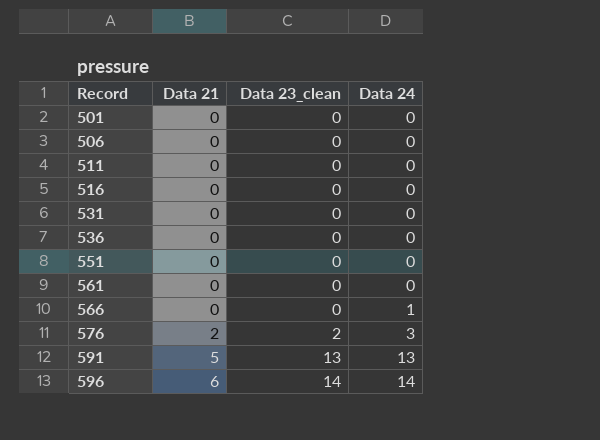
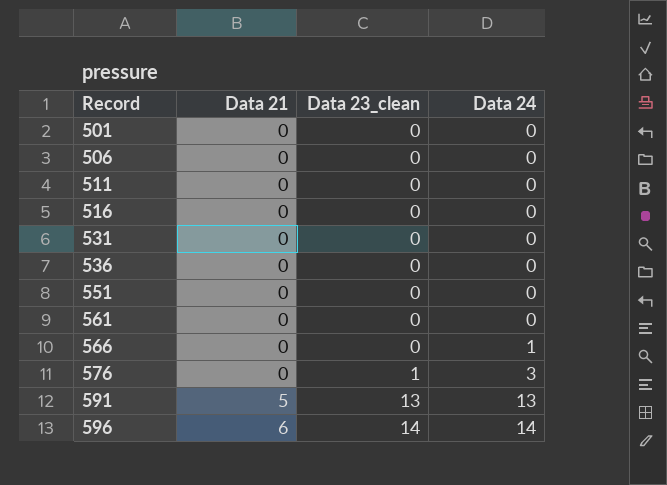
576 | Data 21: 2 -> 0
576 | Data 23_clean: 2 -> 1

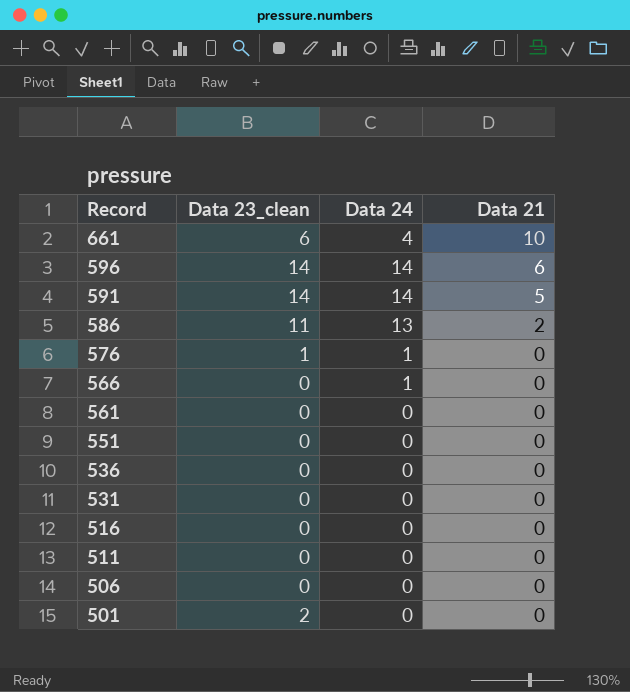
row order: Record ascending -> Record descending
column Data 21 | position: 2 -> 4
row 661: none -> 6 | 4 | 10
591 | Data 23_clean: 13 -> 14
591 | Data 24: 13 -> 14
row 586: none -> 11 | 13 | 2
576 | Data 24: 3 -> 1
501 | Data 23_clean: 0 -> 2

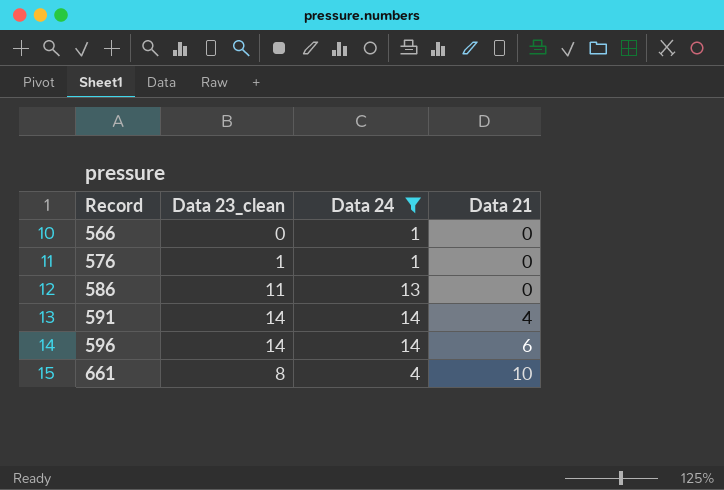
filter: none -> Data 24 != 0
row order: Record descending -> Record ascending
586 | Data 21: 2 -> 0
591 | Data 21: 5 -> 4
661 | Data 23_clean: 6 -> 8

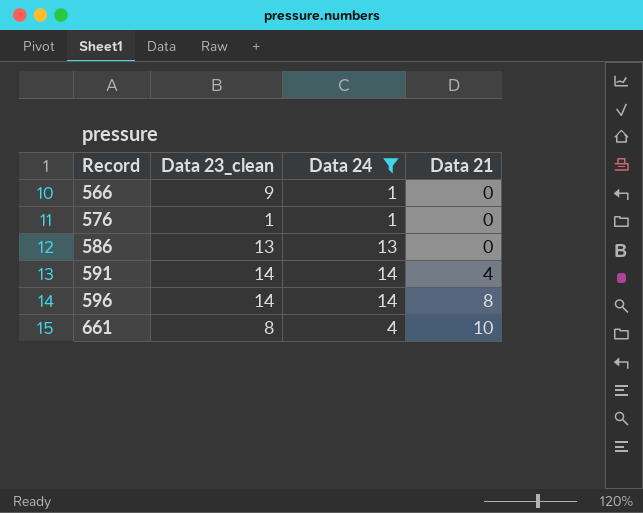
566 | Data 23_clean: 0 -> 9
586 | Data 23_clean: 11 -> 13
596 | Data 21: 6 -> 8

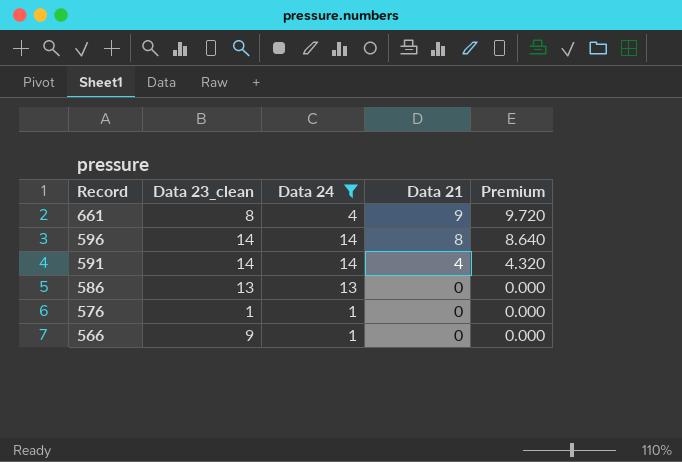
row order: Record ascending -> Record descending
column Premium | formula: none -> [Data 21] * 1.08
661 | Data 21: 10 -> 9

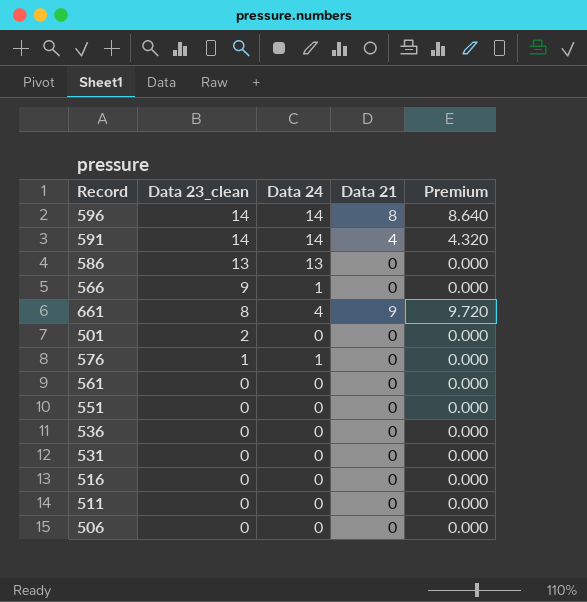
filter: Data 24 != 0 -> none
row order: Record descending -> Data 23_clean descending

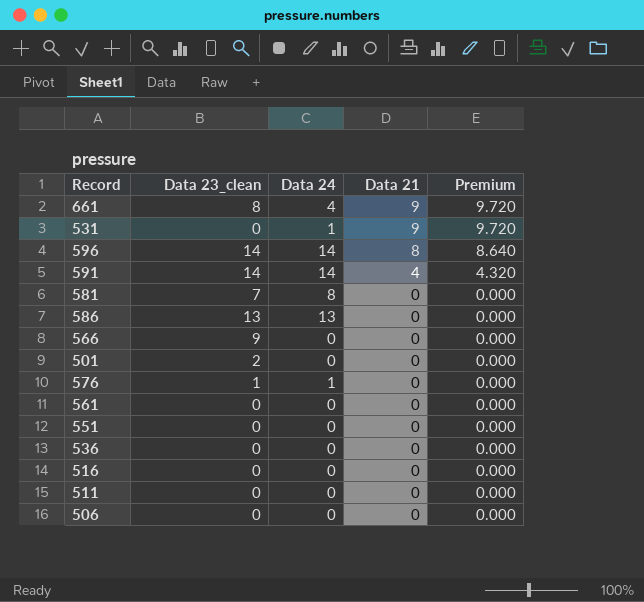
row order: Data 23_clean descending -> Data 21 descending
531 | Data 24: 0 -> 1
531 | Data 21: 0 -> 9
531 | Premium: 0.000 -> 9.720
row 581: none -> 7 | 8 | 0 | 0.000
566 | Data 24: 1 -> 0

